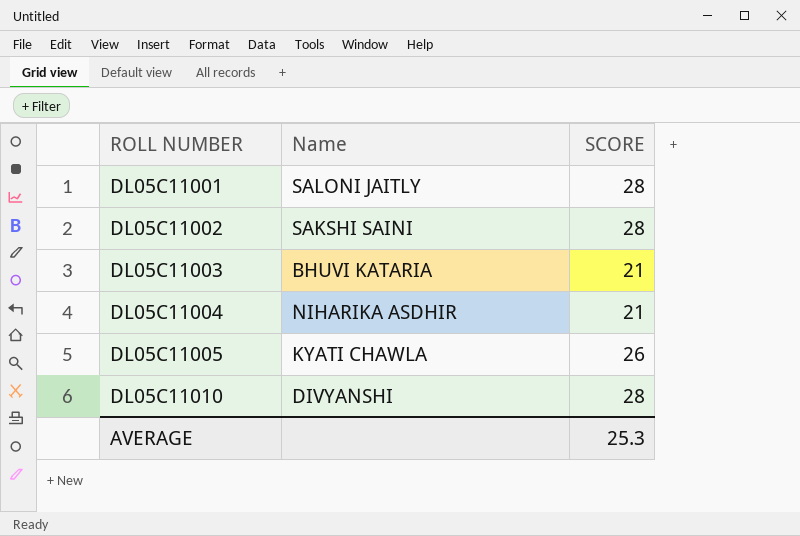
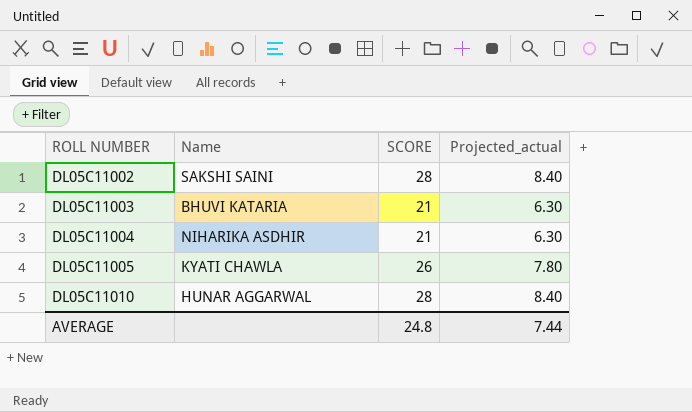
column Projected_actual | formula: none -> [SCORE] * 0.3
row DL05C11001: SALONI JAITLY | 28 -> none
DL05C11010 | Name: DIVYANSHI -> HUNAR AGGARWAL
AVERAGE | SCORE: 25.3 -> 24.8

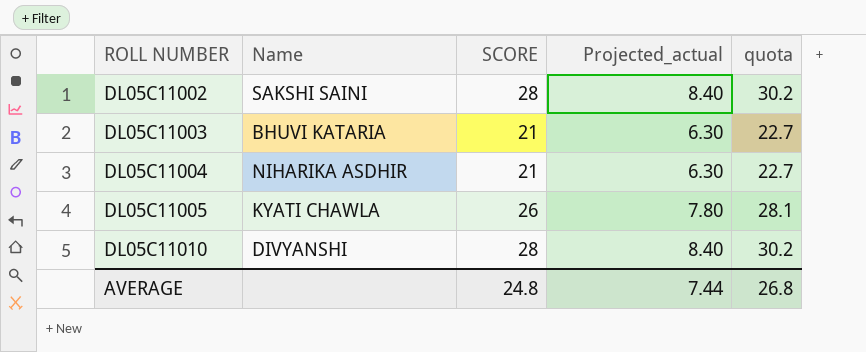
column quota | formula: none -> [SCORE] * 1.08
DL05C11010 | Name: HUNAR AGGARWAL -> DIVYANSHI

